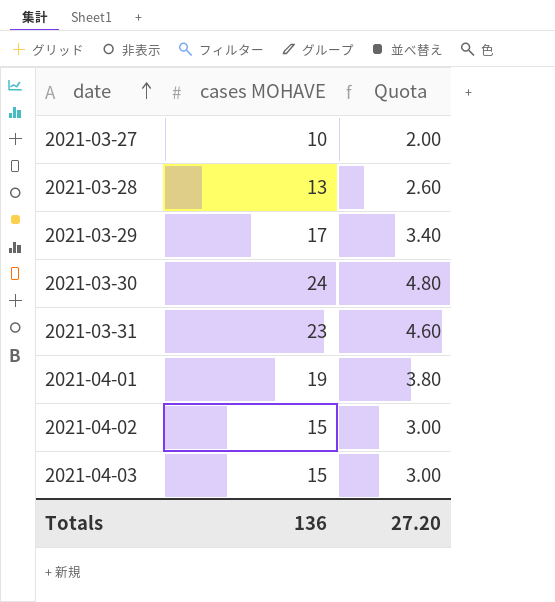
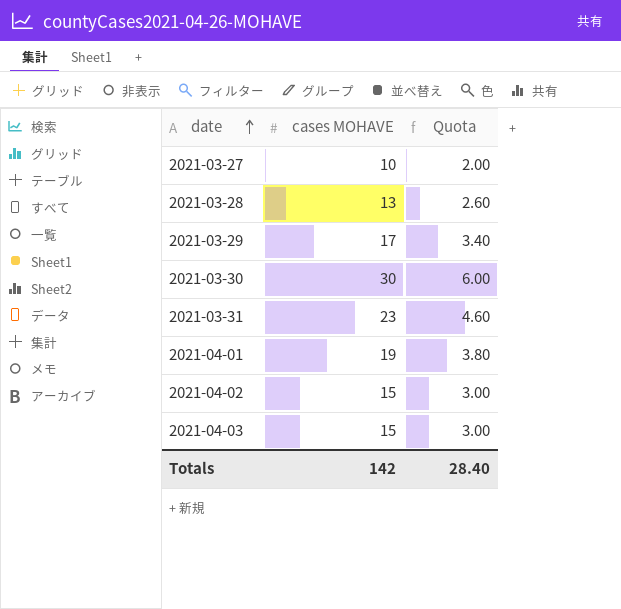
2021-03-30 | cases MOHAVE: 24 -> 30
2021-03-30 | Quota: 4.80 -> 6.00
Totals | cases MOHAVE: 136 -> 142
Totals | Quota: 27.20 -> 28.40

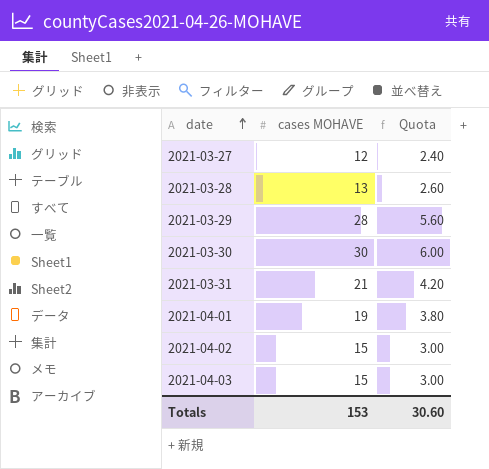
2021-03-27 | cases MOHAVE: 10 -> 12
2021-03-27 | Quota: 2.00 -> 2.40
2021-03-29 | cases MOHAVE: 17 -> 28
2021-03-29 | Quota: 3.40 -> 5.60
2021-03-31 | cases MOHAVE: 23 -> 21
2021-03-31 | Quota: 4.60 -> 4.20
Totals | cases MOHAVE: 142 -> 153
Totals | Quota: 28.40 -> 30.60

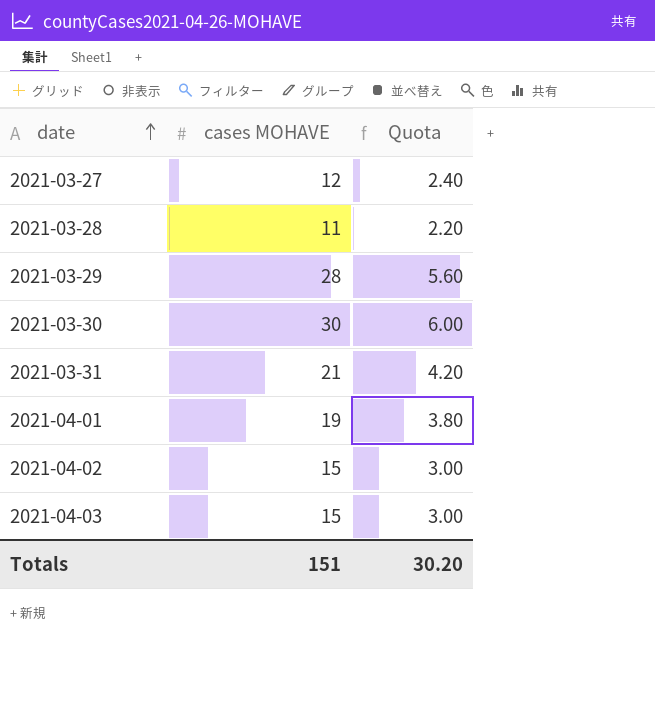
2021-03-28 | cases MOHAVE: 13 -> 11
2021-03-28 | Quota: 2.60 -> 2.20
Totals | cases MOHAVE: 153 -> 151
Totals | Quota: 30.60 -> 30.20

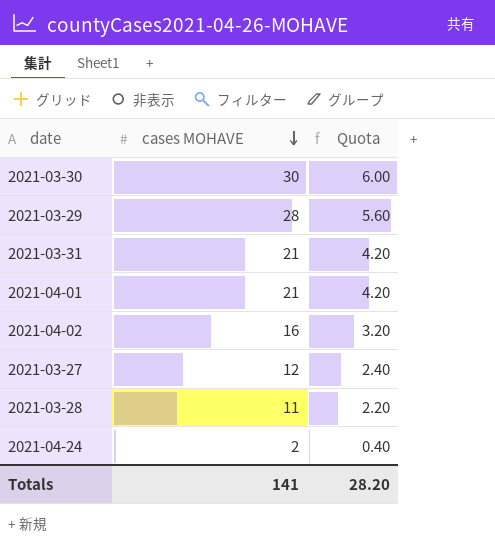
row order: date ascending -> cases MOHAVE descending
row 2021-04-03: 15 | 3.00 -> none
2021-04-01 | cases MOHAVE: 19 -> 21
2021-04-01 | Quota: 3.80 -> 4.20
2021-04-02 | cases MOHAVE: 15 -> 16
2021-04-02 | Quota: 3.00 -> 3.20
row 2021-04-24: none -> 2 | 0.40
Totals | cases MOHAVE: 151 -> 141
Totals | Quota: 30.20 -> 28.20

